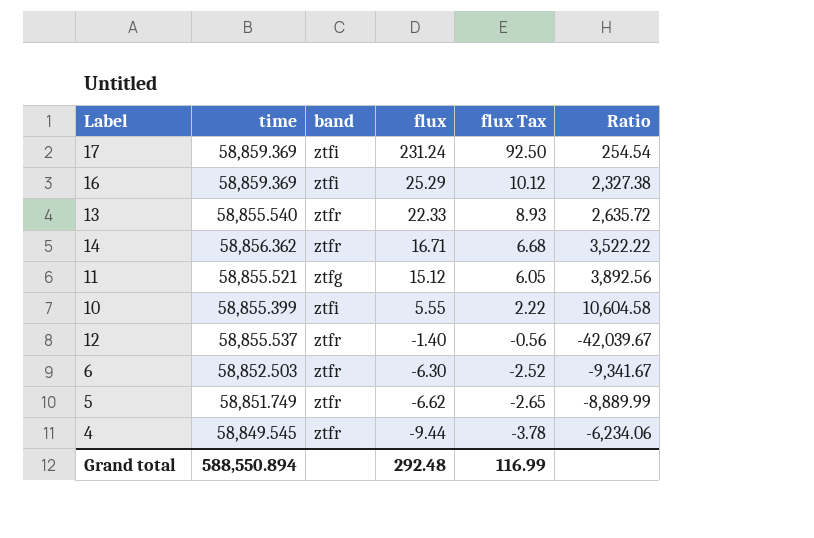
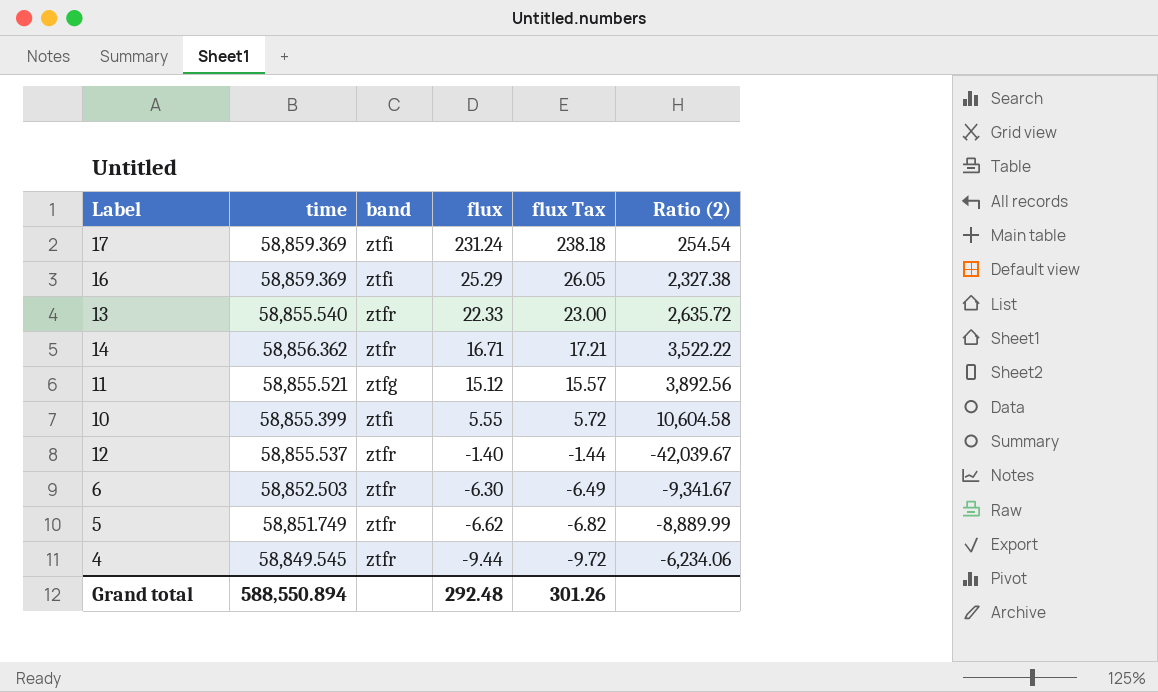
column flux Tax | formula: [flux] * 0.4 -> [flux] * 1.03
column name: Ratio -> Ratio (2)
Grand total | flux Tax: 116.99 -> 301.26

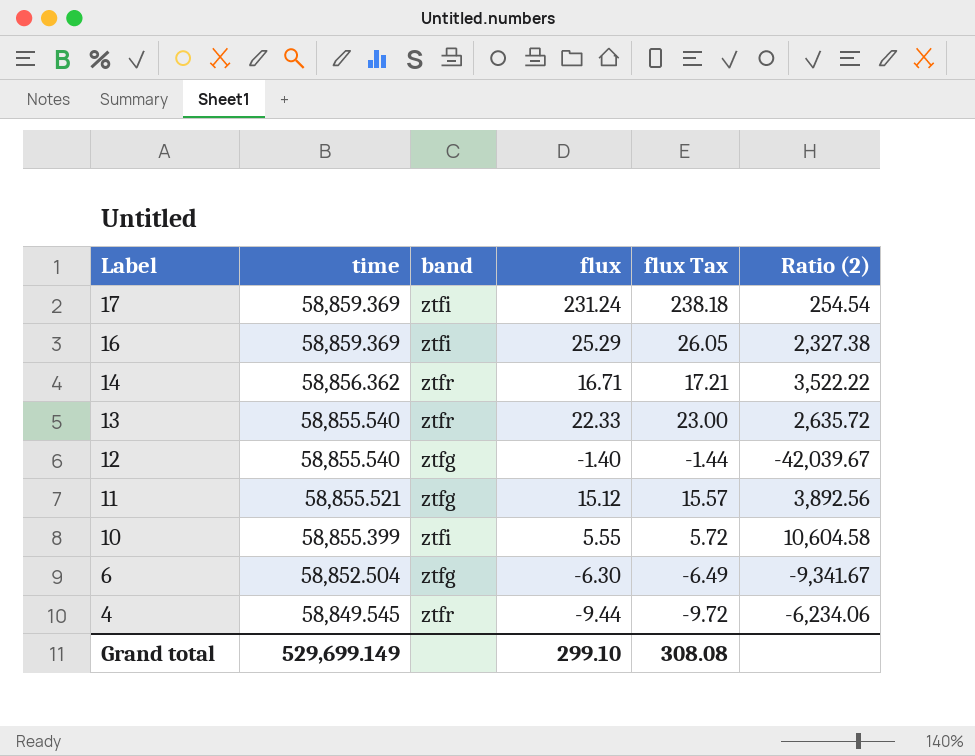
row order: flux descending -> Label descending
row 5: 58,851.749 | ztfr | -6.62 | -6.82 | -8,889.99 -> none
12 | time: 58,855.537 -> 58,855.540
12 | band: ztfr -> ztfg
6 | time: 58,852.503 -> 58,852.504
6 | band: ztfr -> ztfg
Grand total | time: 588,550.894 -> 529,699.149
Grand total | flux: 292.48 -> 299.10
Grand total | flux Tax: 301.26 -> 308.08

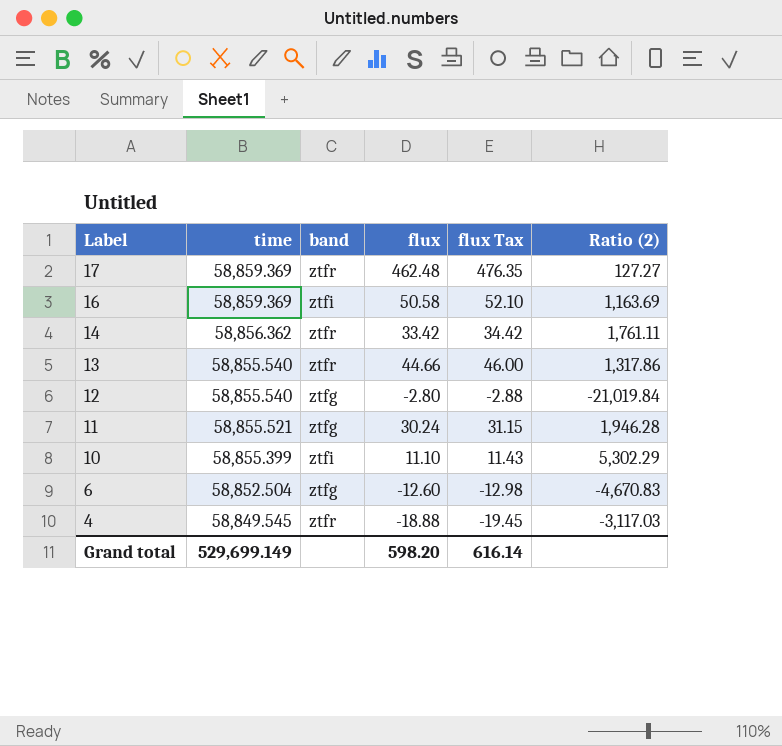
17 | band: ztfi -> ztfr
17 | flux: 231.24 -> 462.48
17 | flux Tax: 238.18 -> 476.35
17 | Ratio (2): 254.54 -> 127.27
16 | flux: 25.29 -> 50.58
16 | flux Tax: 26.05 -> 52.10
16 | Ratio (2): 2,327.38 -> 1,163.69
14 | flux: 16.71 -> 33.42
14 | flux Tax: 17.21 -> 34.42
14 | Ratio (2): 3,522.22 -> 1,761.11
13 | flux: 22.33 -> 44.66
13 | flux Tax: 23.00 -> 46.00
13 | Ratio (2): 2,635.72 -> 1,317.86
12 | flux: -1.40 -> -2.80
12 | flux Tax: -1.44 -> -2.88
12 | Ratio (2): -42,039.67 -> -21,019.84
11 | flux: 15.12 -> 30.24
11 | flux Tax: 15.57 -> 31.15
11 | Ratio (2): 3,892.56 -> 1,946.28
10 | flux: 5.55 -> 11.10
10 | flux Tax: 5.72 -> 11.43
10 | Ratio (2): 10,604.58 -> 5,302.29
6 | flux: -6.30 -> -12.60
6 | flux Tax: -6.49 -> -12.98
6 | Ratio (2): -9,341.67 -> -4,670.83
4 | flux: -9.44 -> -18.88
4 | flux Tax: -9.72 -> -19.45
4 | Ratio (2): -6,234.06 -> -3,117.03
Grand total | flux: 299.10 -> 598.20
Grand total | flux Tax: 308.08 -> 616.14

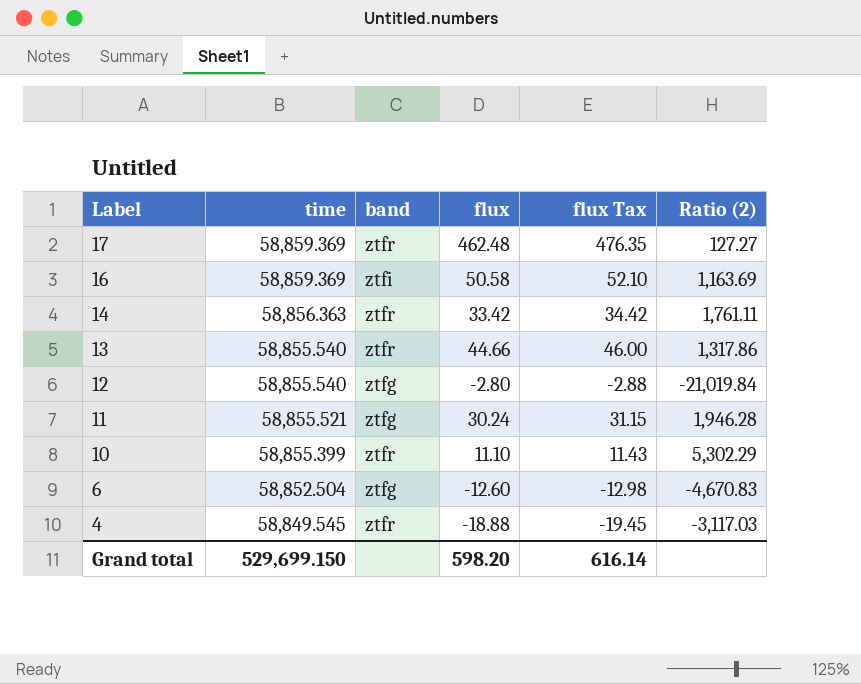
14 | time: 58,856.362 -> 58,856.363
10 | band: ztfi -> ztfr
Grand total | time: 529,699.149 -> 529,699.150

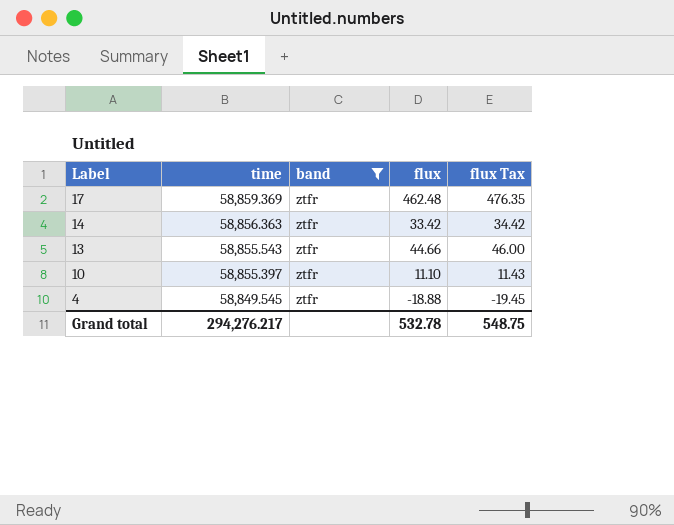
filter: none -> band = ztfr
column Ratio (2) | formula: [time] / [flux] -> none
13 | time: 58,855.540 -> 58,855.543
10 | time: 58,855.399 -> 58,855.397
Grand total | time: 529,699.150 -> 294,276.217
Grand total | flux: 598.20 -> 532.78
Grand total | flux Tax: 616.14 -> 548.75

